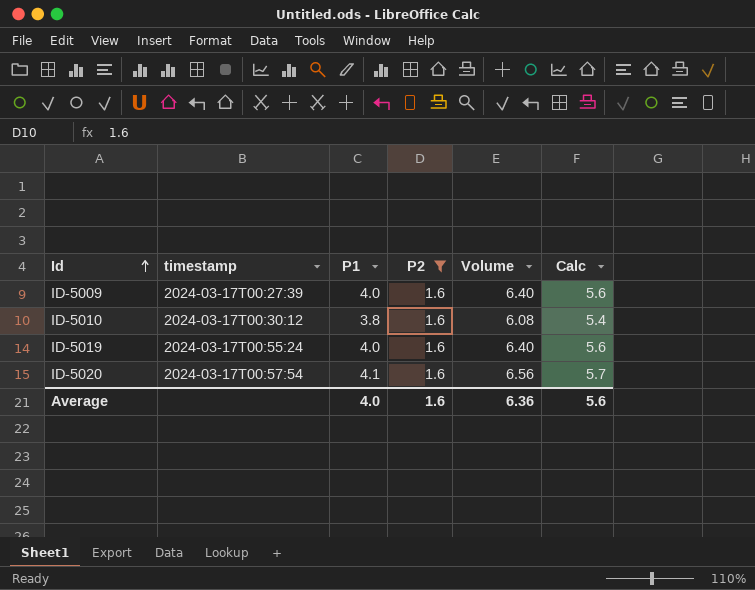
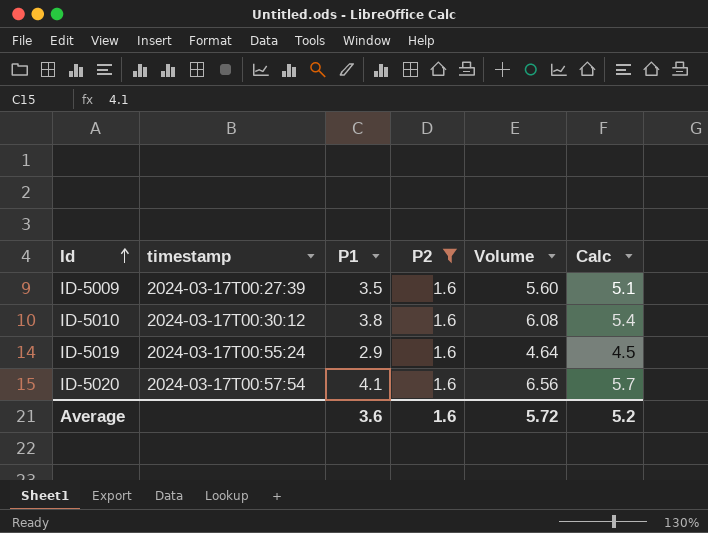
ID-5009 | P1: 4.0 -> 3.5
ID-5009 | Volume: 6.40 -> 5.60
ID-5009 | Calc: 5.6 -> 5.1
ID-5019 | P1: 4.0 -> 2.9
ID-5019 | Volume: 6.40 -> 4.64
ID-5019 | Calc: 5.6 -> 4.5
Average | P1: 4.0 -> 3.6
Average | Volume: 6.36 -> 5.72
Average | Calc: 5.6 -> 5.2

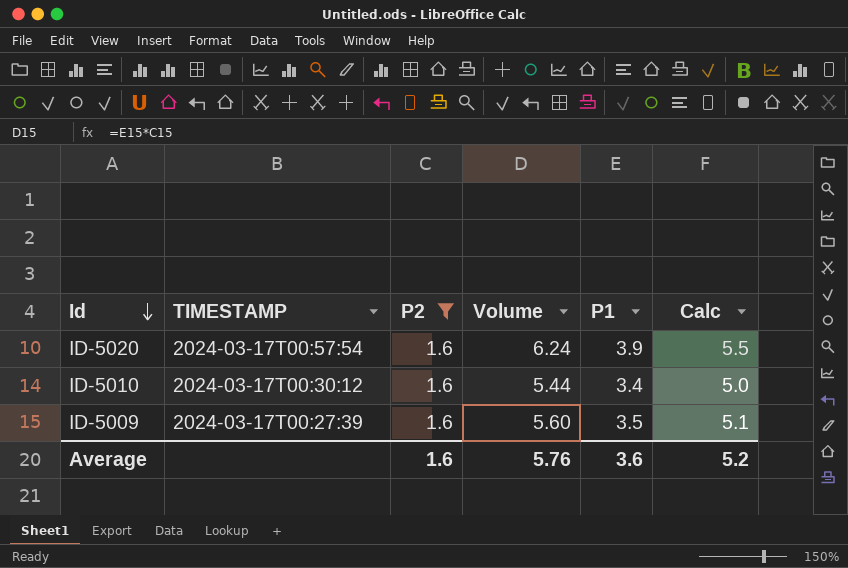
row order: Id ascending -> Id descending
column name: timestamp -> TIMESTAMP
column P1 | position: 3 -> 5
row ID-5019: 2024-03-17T00:55:24 | 2.9 | 1.6 | 4.64 | 4.5 -> none
ID-5020 | Volume: 6.56 -> 6.24
ID-5020 | P1: 4.1 -> 3.9
ID-5020 | Calc: 5.7 -> 5.5
ID-5010 | Volume: 6.08 -> 5.44
ID-5010 | P1: 3.8 -> 3.4
ID-5010 | Calc: 5.4 -> 5.0
Average | Volume: 5.72 -> 5.76

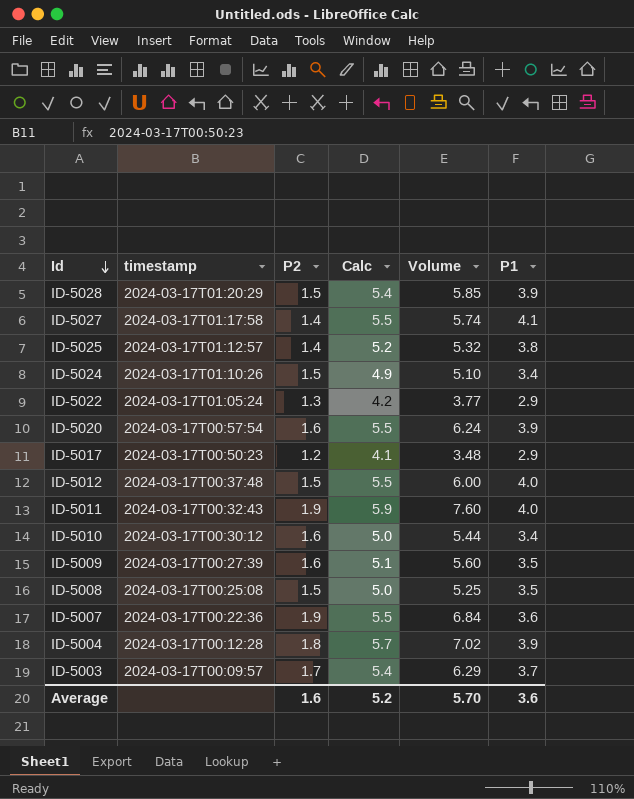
filter: P2 = 1.6 -> none
column name: TIMESTAMP -> timestamp
column Calc | position: 6 -> 4
Average | Volume: 5.76 -> 5.70

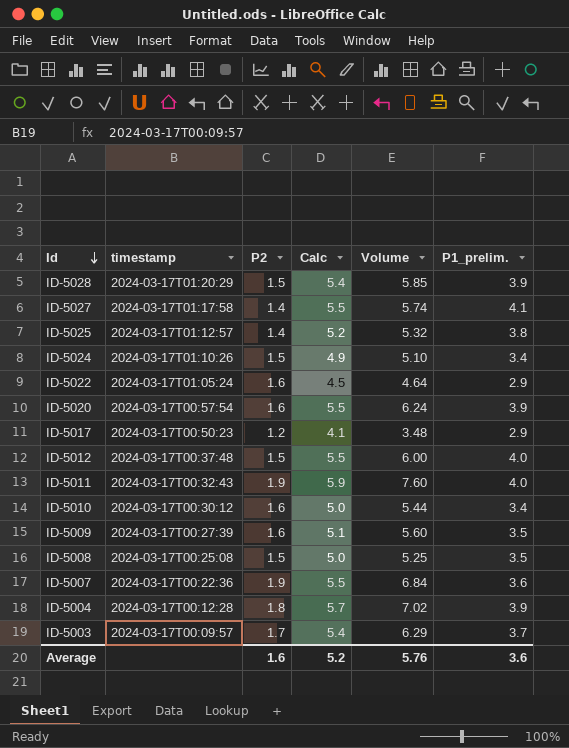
column name: P1 -> P1_prelim.
ID-5022 | P2: 1.3 -> 1.6
ID-5022 | Calc: 4.2 -> 4.5
ID-5022 | Volume: 3.77 -> 4.64
Average | Volume: 5.70 -> 5.76

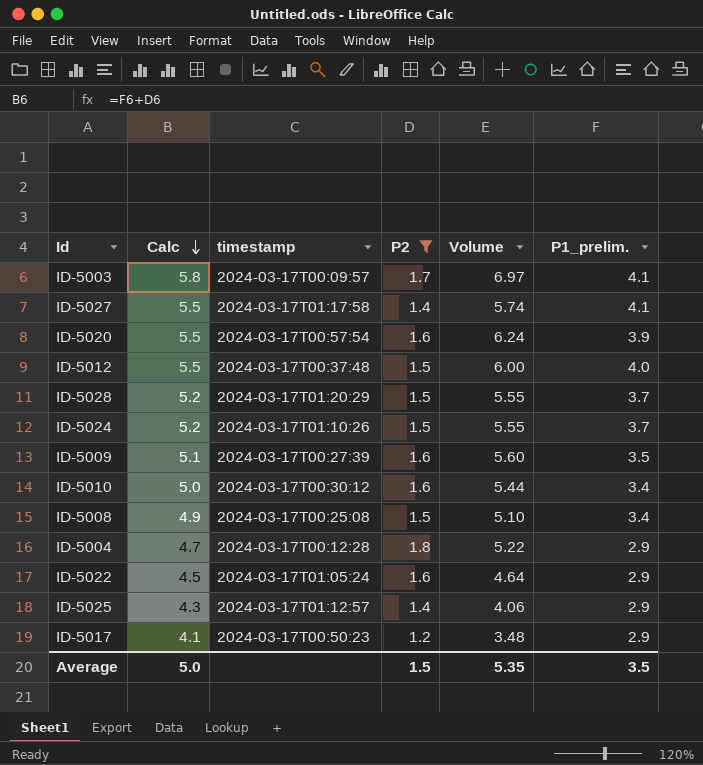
filter: none -> P2 != 1.9
row order: Id descending -> Calc descending
column Calc | position: 4 -> 2
ID-5003 | Calc: 5.4 -> 5.8
ID-5003 | Volume: 6.29 -> 6.97
ID-5003 | P1_prelim.: 3.7 -> 4.1
ID-5028 | Calc: 5.4 -> 5.2
ID-5028 | Volume: 5.85 -> 5.55
ID-5028 | P1_prelim.: 3.9 -> 3.7
ID-5024 | Calc: 4.9 -> 5.2
ID-5024 | Volume: 5.10 -> 5.55
ID-5024 | P1_prelim.: 3.4 -> 3.7
ID-5008 | Calc: 5.0 -> 4.9
ID-5008 | Volume: 5.25 -> 5.10
ID-5008 | P1_prelim.: 3.5 -> 3.4
ID-5004 | Calc: 5.7 -> 4.7
ID-5004 | Volume: 7.02 -> 5.22
ID-5004 | P1_prelim.: 3.9 -> 2.9
ID-5025 | Calc: 5.2 -> 4.3
ID-5025 | Volume: 5.32 -> 4.06
ID-5025 | P1_prelim.: 3.8 -> 2.9
Average | Calc: 5.2 -> 5.0
Average | P2: 1.6 -> 1.5
Average | Volume: 5.76 -> 5.35
Average | P1_prelim.: 3.6 -> 3.5

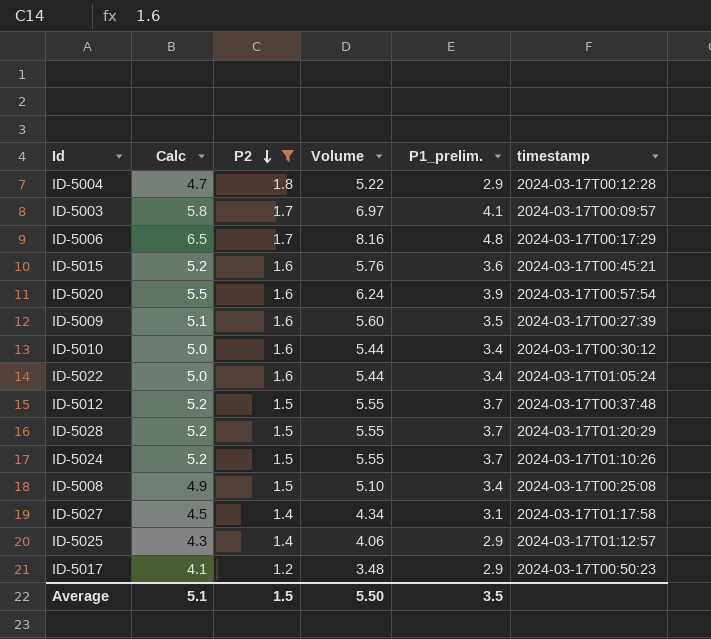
row order: Calc descending -> P2 descending
column timestamp | position: 3 -> 6
row ID-5006: none -> 6.5 | 1.7 | 8.16 | 4.8 | 2024-03-17T00:17:29
row ID-5015: none -> 5.2 | 1.6 | 5.76 | 3.6 | 2024-03-17T00:45:21
ID-5022 | Calc: 4.5 -> 5.0
ID-5022 | Volume: 4.64 -> 5.44
ID-5022 | P1_prelim.: 2.9 -> 3.4
ID-5012 | Calc: 5.5 -> 5.2
ID-5012 | Volume: 6.00 -> 5.55
ID-5012 | P1_prelim.: 4.0 -> 3.7
ID-5027 | Calc: 5.5 -> 4.5
ID-5027 | Volume: 5.74 -> 4.34
ID-5027 | P1_prelim.: 4.1 -> 3.1
Average | Calc: 5.0 -> 5.1
Average | Volume: 5.35 -> 5.50

